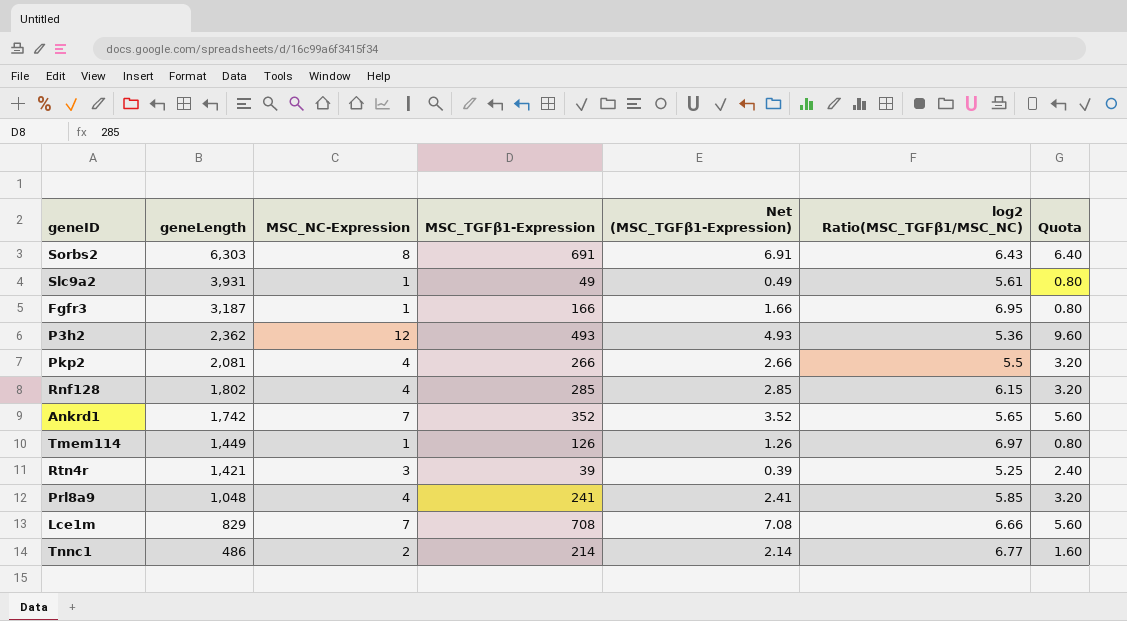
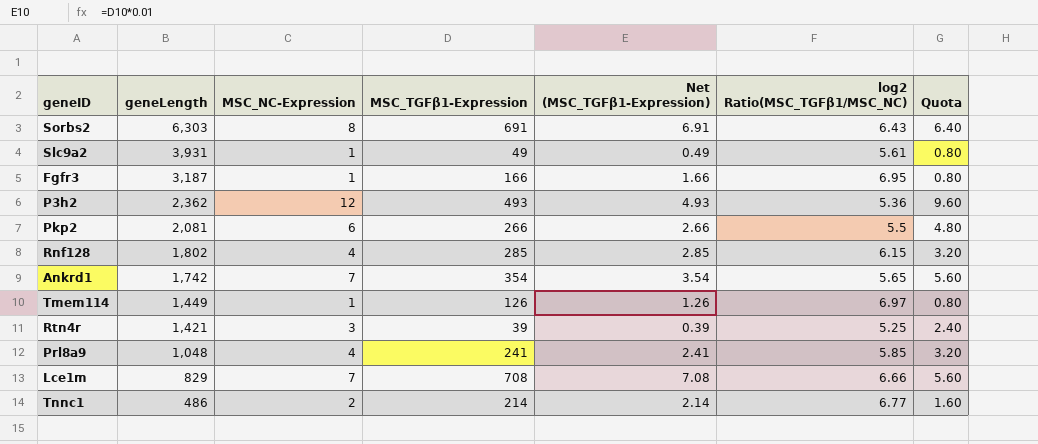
Pkp2 | MSC_NC-Expression: 4 -> 6
Pkp2 | Quota: 3.20 -> 4.80
Ankrd1 | MSC_TGFβ1-Expression: 352 -> 354
Ankrd1 | Net (MSC_TGFβ1-Expression): 3.52 -> 3.54

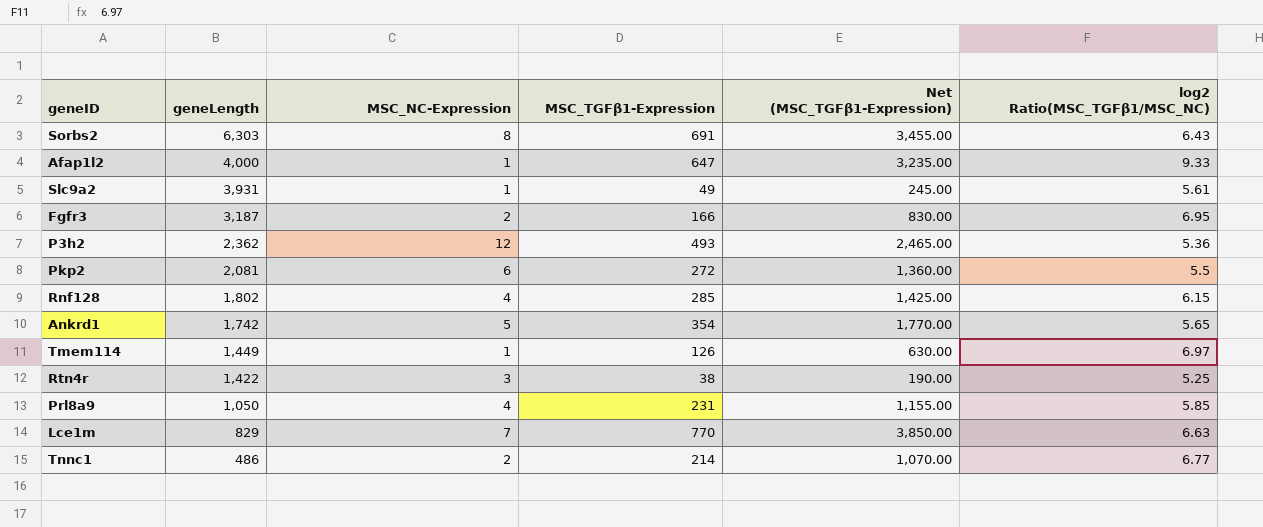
column Quota | formula: [MSC_NC-Expression] * 0.8 -> none
column Net (MSC_TGFβ1-Expression) | formula: [MSC_TGFβ1-Expression] * 0.01 -> [MSC_TGFβ1-Expression] * 5
row Afap1l2: none -> 4,000 | 1 | 647 | 3,235.00 | 9.33
Fgfr3 | MSC_NC-Expression: 1 -> 2
Pkp2 | MSC_TGFβ1-Expression: 266 -> 272
Ankrd1 | MSC_NC-Expression: 7 -> 5
Rtn4r | geneLength: 1,421 -> 1,422
Rtn4r | MSC_TGFβ1-Expression: 39 -> 38
Prl8a9 | geneLength: 1,048 -> 1,050
Prl8a9 | MSC_TGFβ1-Expression: 241 -> 231
Lce1m | MSC_TGFβ1-Expression: 708 -> 770
Lce1m | log2 Ratio(MSC_TGFβ1/MSC_NC): 6.66 -> 6.63

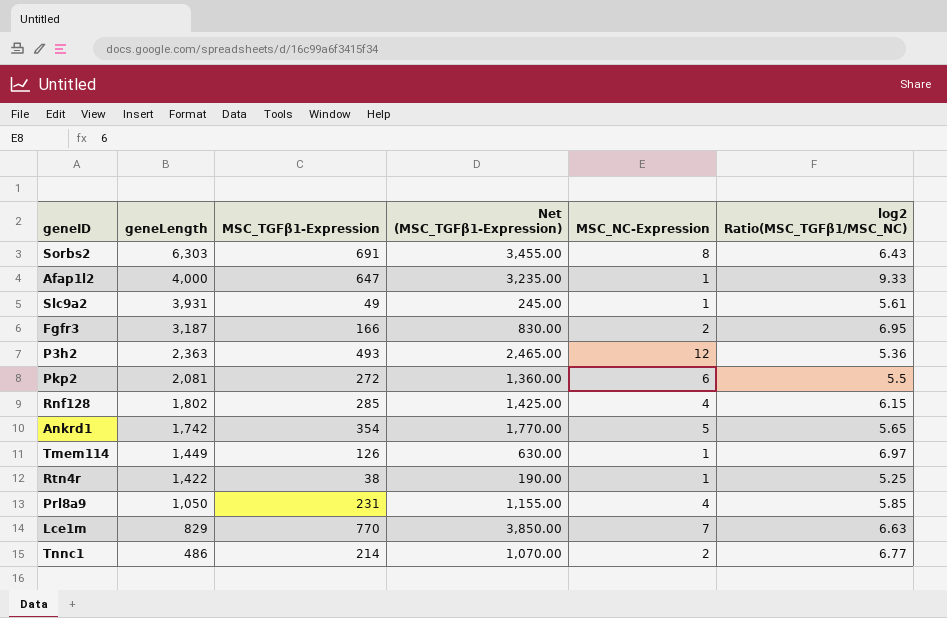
column MSC_NC-Expression | position: 3 -> 5
P3h2 | geneLength: 2,362 -> 2,363
Rtn4r | MSC_NC-Expression: 3 -> 1

